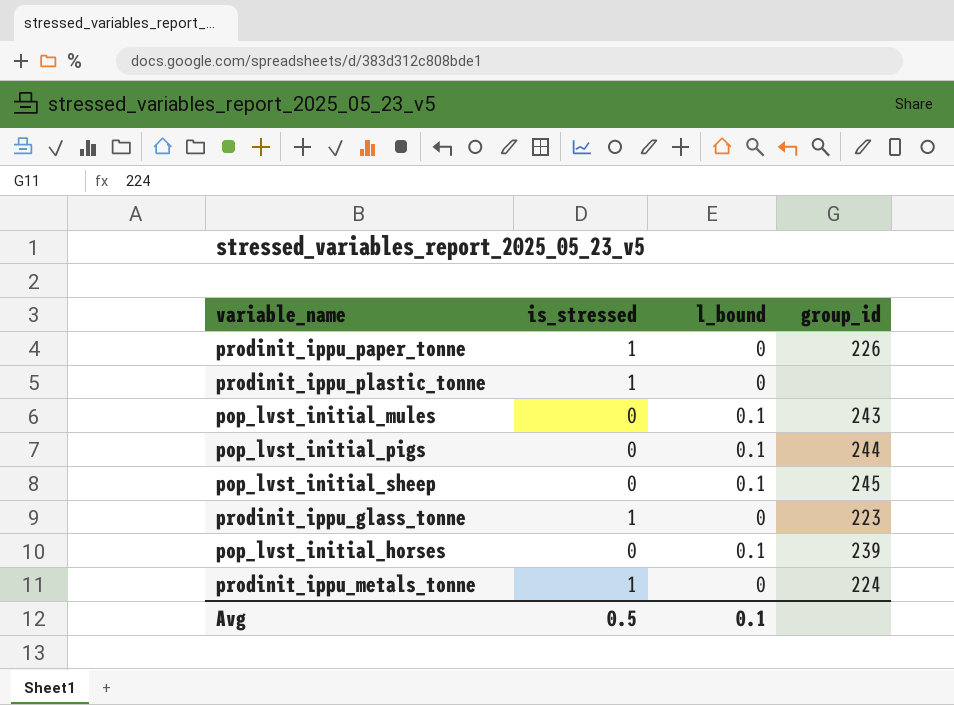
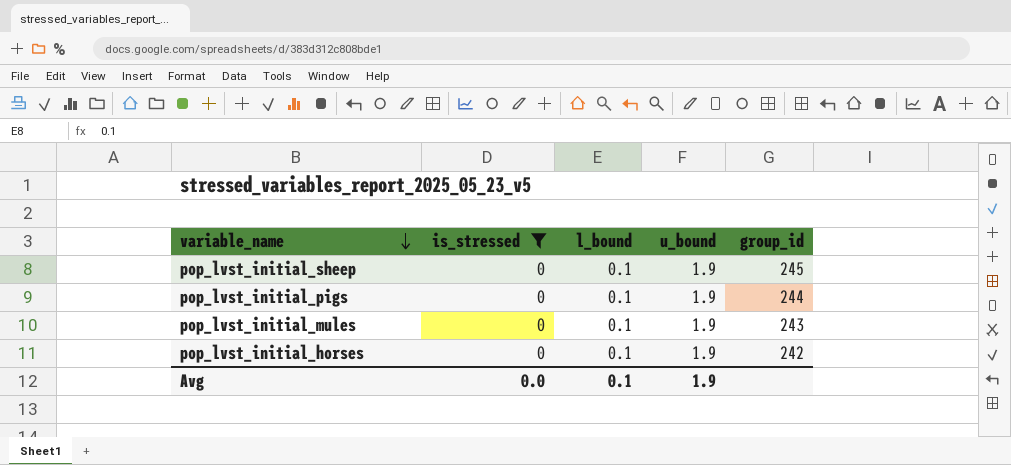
filter: none -> is_stressed = 0
row order: none -> variable_name descending
column u_bound | position: none -> 4
pop_lvst_initial_horses | group_id: 239 -> 242
Avg | is_stressed: 0.5 -> 0.0

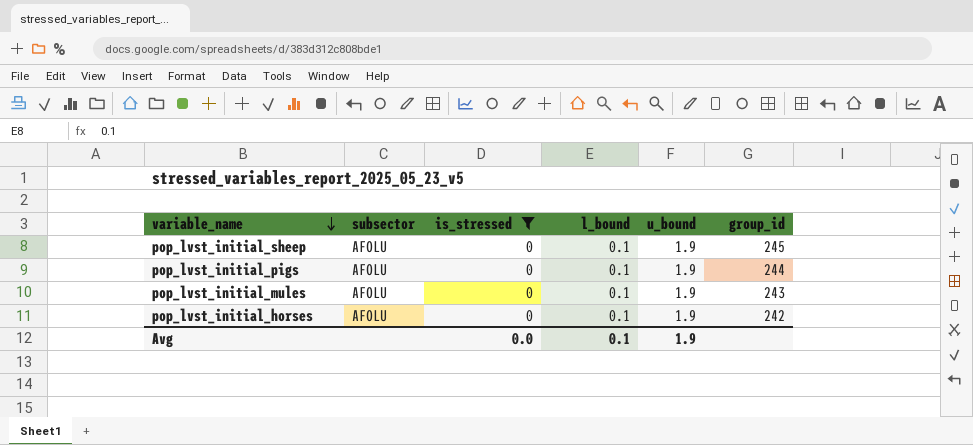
column subsector | position: none -> 2

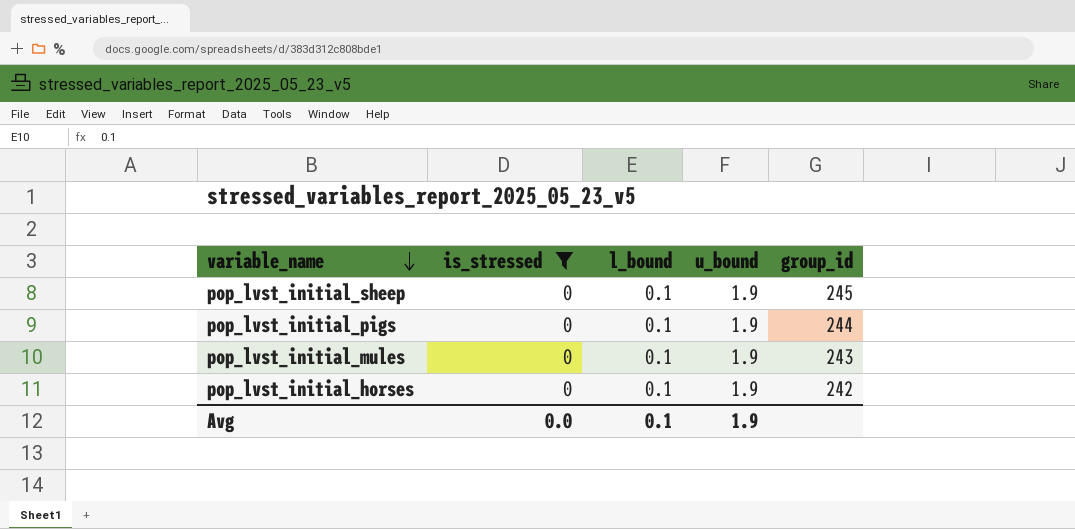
column subsector | position: 2 -> none

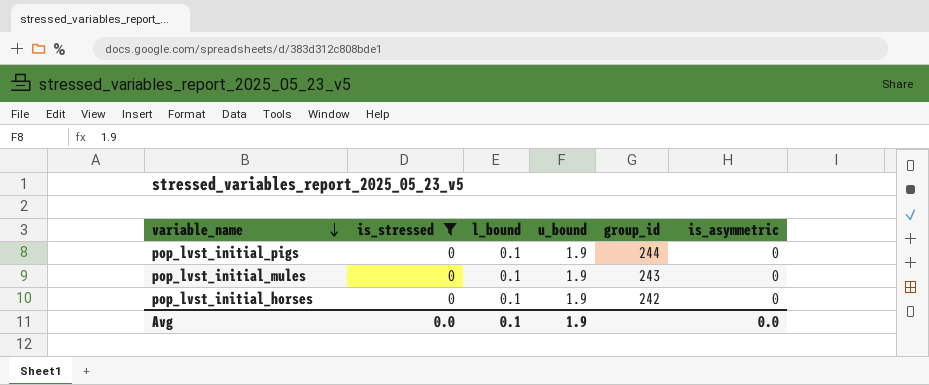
column is_asymmetric | position: none -> 6
row pop_lvst_initial_sheep: 0 | 0.1 | 1.9 | 245 -> none

